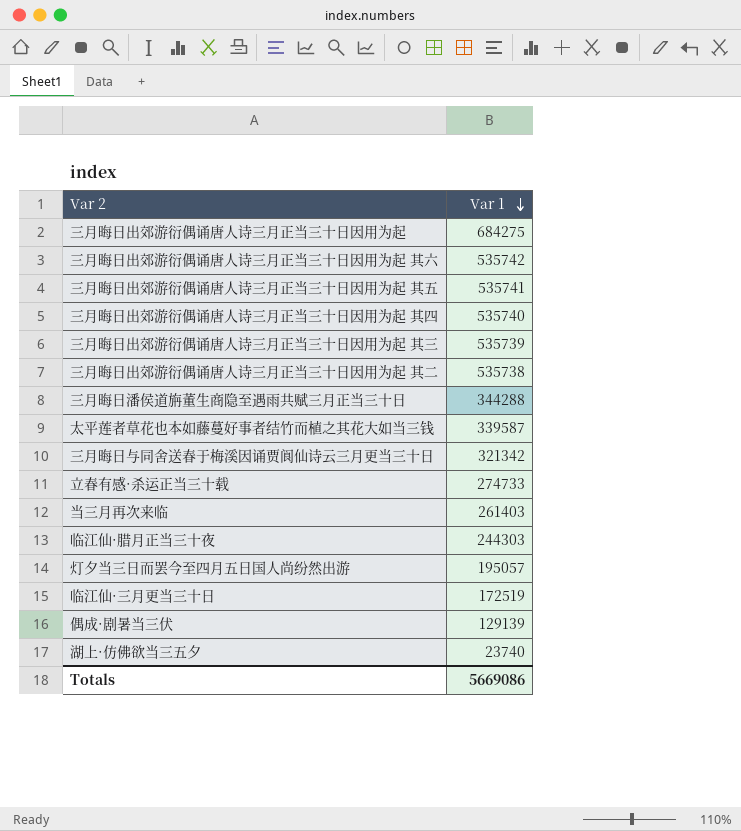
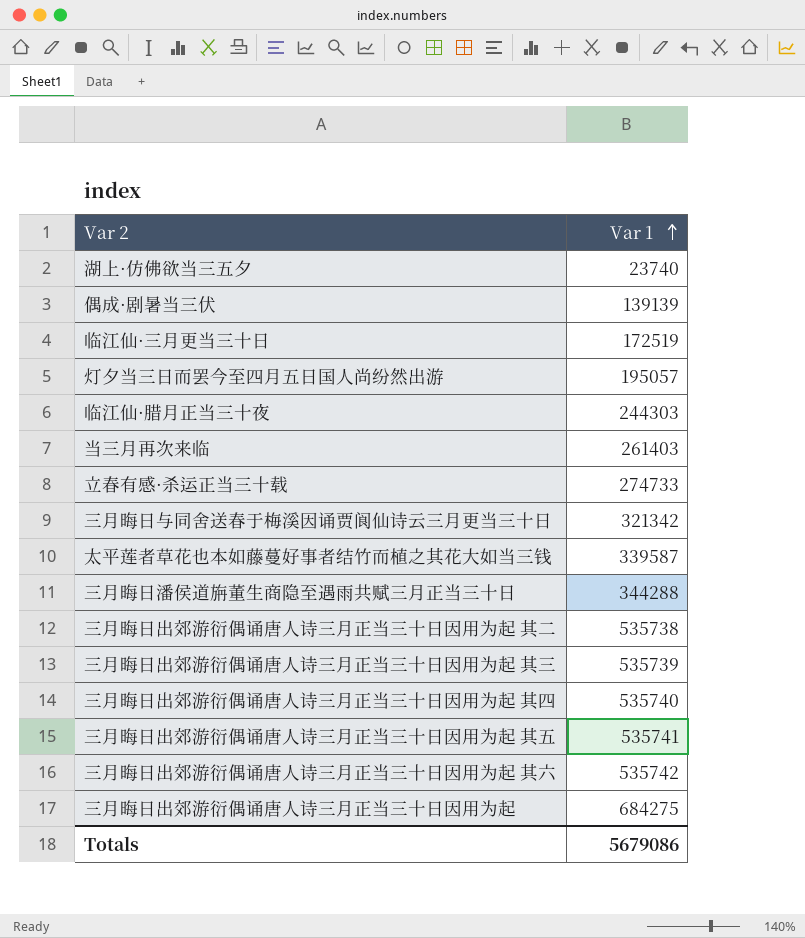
row order: Var 1 descending -> Var 1 ascending
偶成·剧暑当三伏 | Var 1: 129139 -> 139139
Totals | Var 1: 5669086 -> 5679086

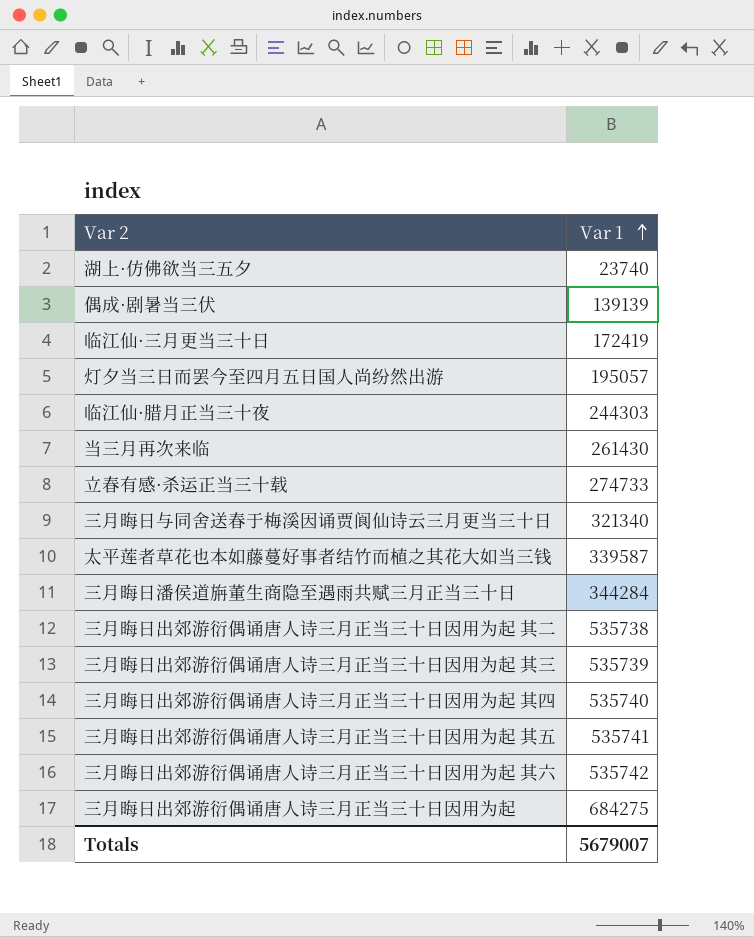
临江仙·三月更当三十日 | Var 1: 172519 -> 172419
当三月再次来临 | Var 1: 261403 -> 261430
三月晦日与同舍送春于梅溪因诵贾阆仙诗云三月更当三十日 | Var 1: 321342 -> 321340
三月晦日潘侯道旃董生商隐至遇雨共赋三月正当三十日 | Var 1: 344288 -> 344284
Totals | Var 1: 5679086 -> 5679007

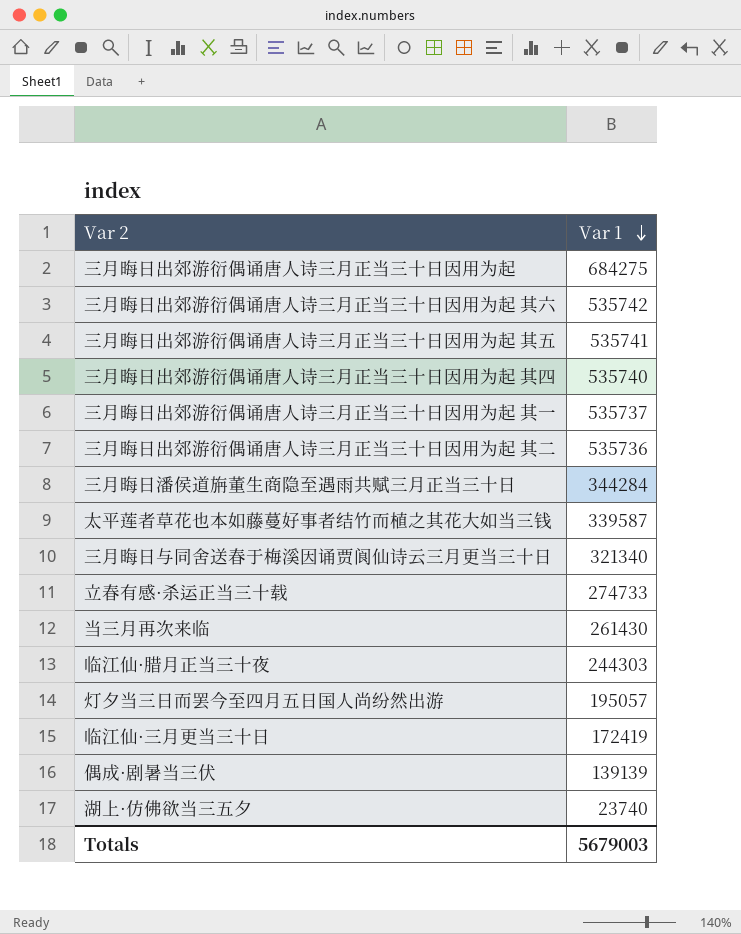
row order: Var 1 ascending -> Var 1 descending
row 三月晦日出郊游衍偶诵唐人诗三月正当三十日因用为起 其三: 535739 -> none
row 三月晦日出郊游衍偶诵唐人诗三月正当三十日因用为起 其一: none -> 535737
三月晦日出郊游衍偶诵唐人诗三月正当三十日因用为起 其二 | Var 1: 535738 -> 535736
Totals | Var 1: 5679007 -> 5679003

